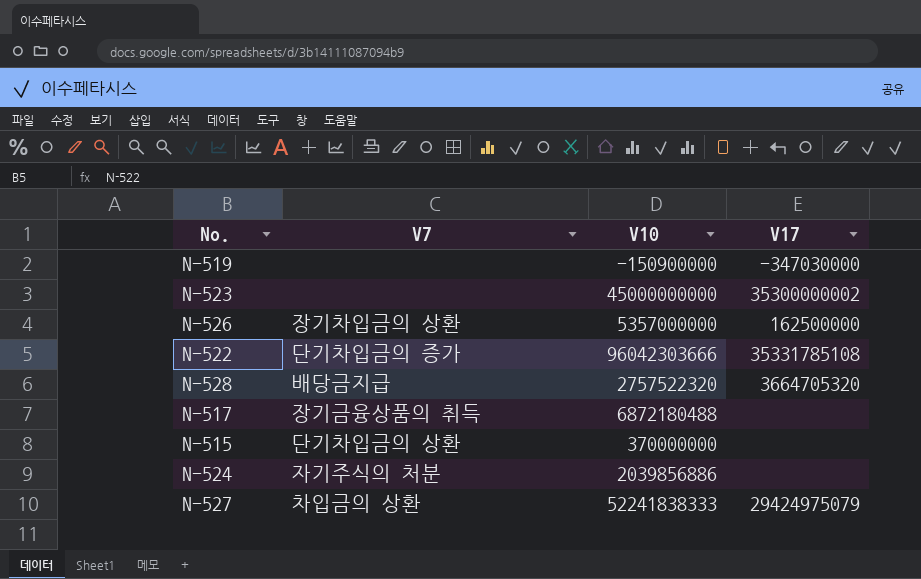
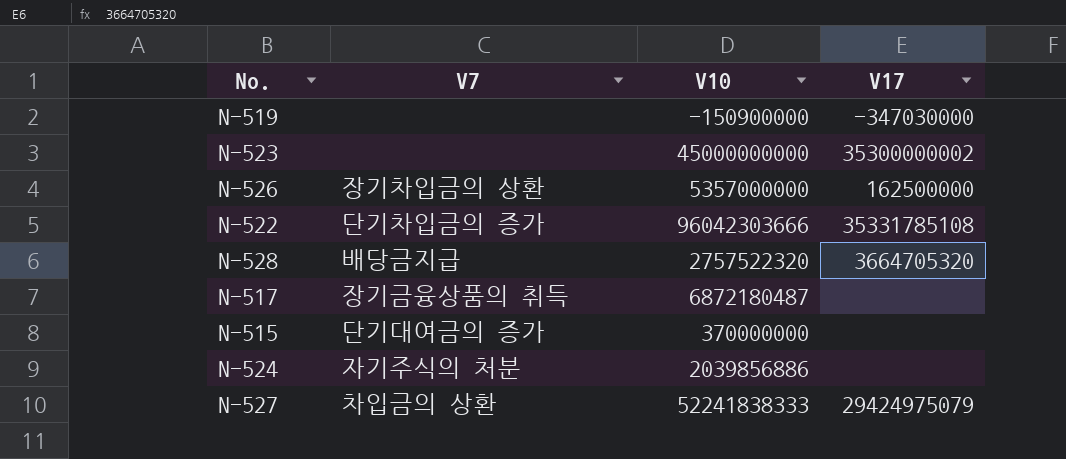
N-517 | V10: 6872180488 -> 6872180487
N-515 | V7: 단기차입금의 상환 -> 단기대여금의 증가

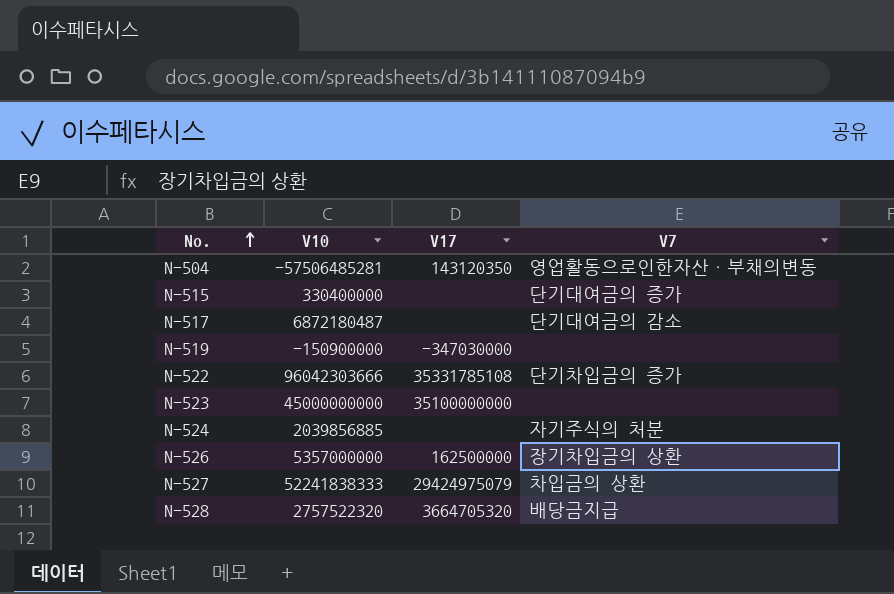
row order: none -> No. ascending
column V7 | position: 2 -> 4
row N-504: none -> -57506485281 | 143120350 | 영업활동으로인한자산ㆍ부채의변동
N-515 | V10: 370000000 -> 330400000
N-517 | V7: 장기금융상품의 취득 -> 단기대여금의 감소
N-523 | V17: 35300000002 -> 35100000000
N-524 | V10: 2039856886 -> 2039856885

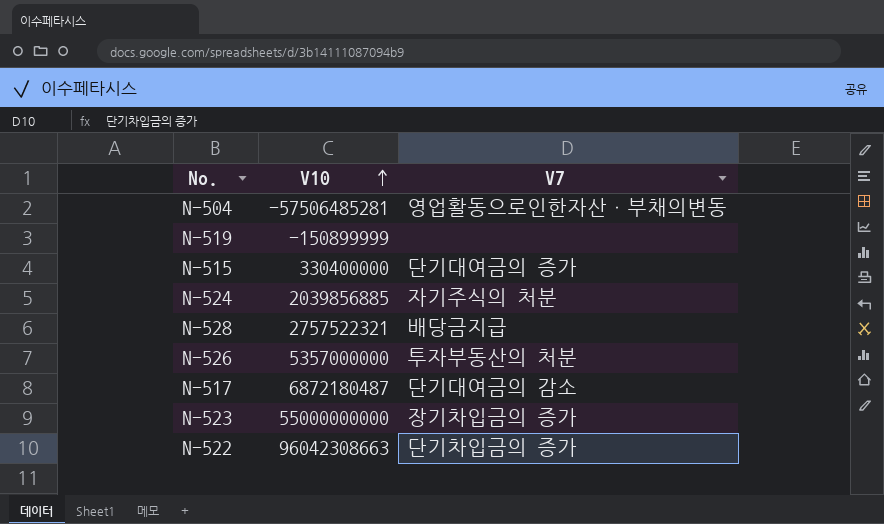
row order: No. ascending -> V10 ascending
column V17 | position: 3 -> none
row N-527: 52241838333 | 29424975079 | 차입금의 상환 -> none
N-519 | V10: -150900000 -> -150899999
N-528 | V10: 2757522320 -> 2757522321
N-526 | V7: 장기차입금의 상환 -> 투자부동산의 처분
N-523 | V10: 45000000000 -> 55000000000
N-523 | V7: none -> 장기차입금의 증가
N-522 | V10: 96042303666 -> 96042308663

